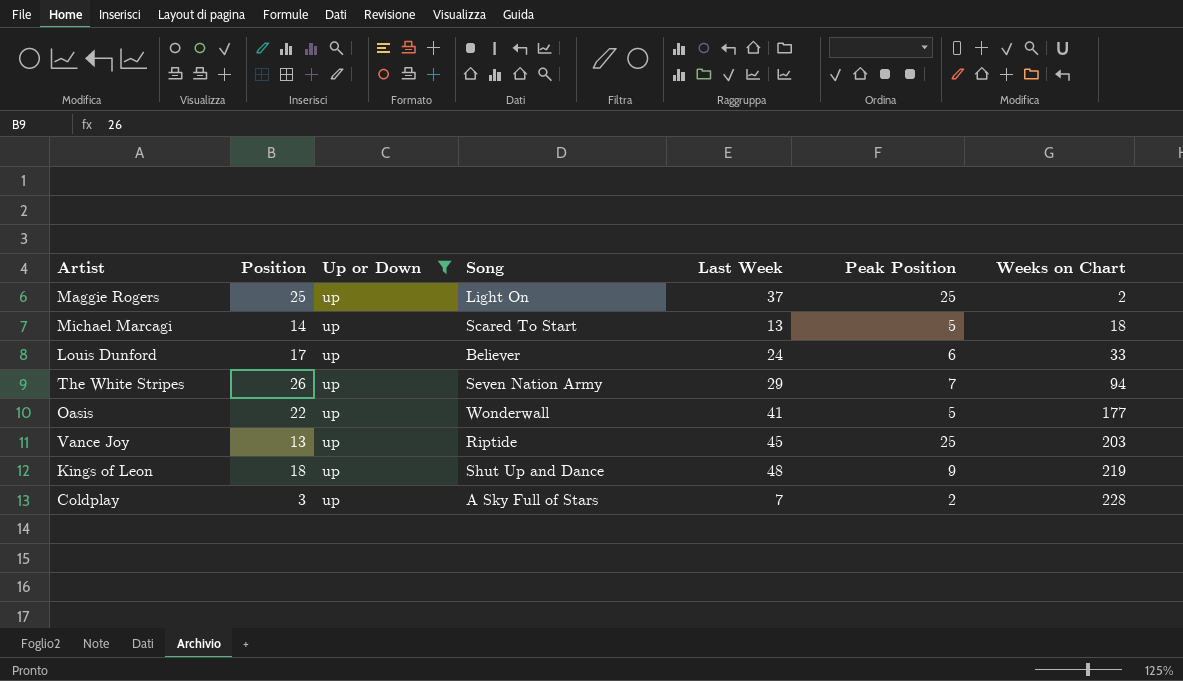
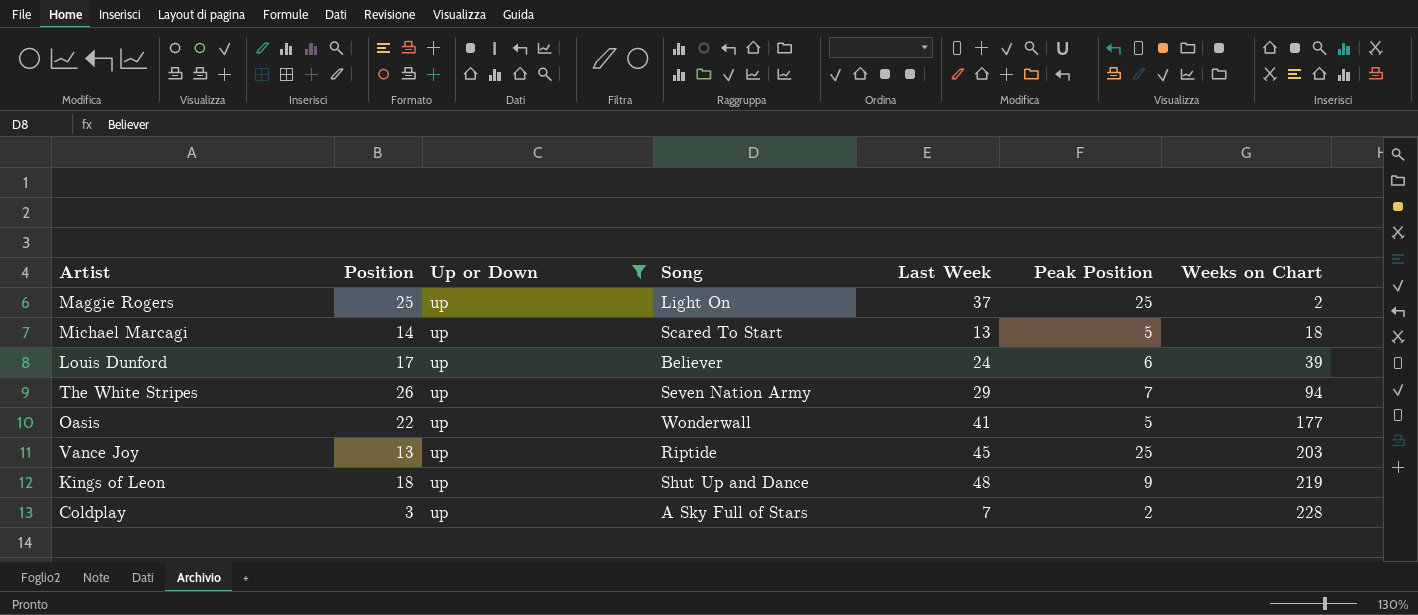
Louis Dunford | Weeks on Chart: 33 -> 39

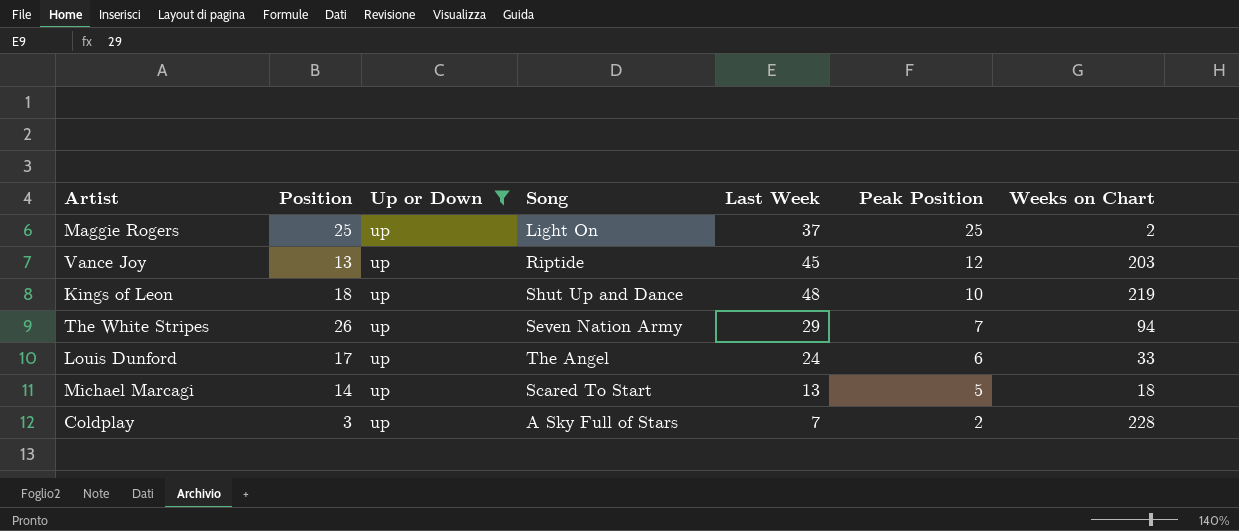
row order: Weeks on Chart ascending -> Peak Position descending
row Oasis: 22 | up | Wonderwall | 41 | 5 | 177 -> none
Vance Joy | Peak Position: 25 -> 12
Kings of Leon | Peak Position: 9 -> 10
Louis Dunford | Song: Believer -> The Angel
Louis Dunford | Weeks on Chart: 39 -> 33

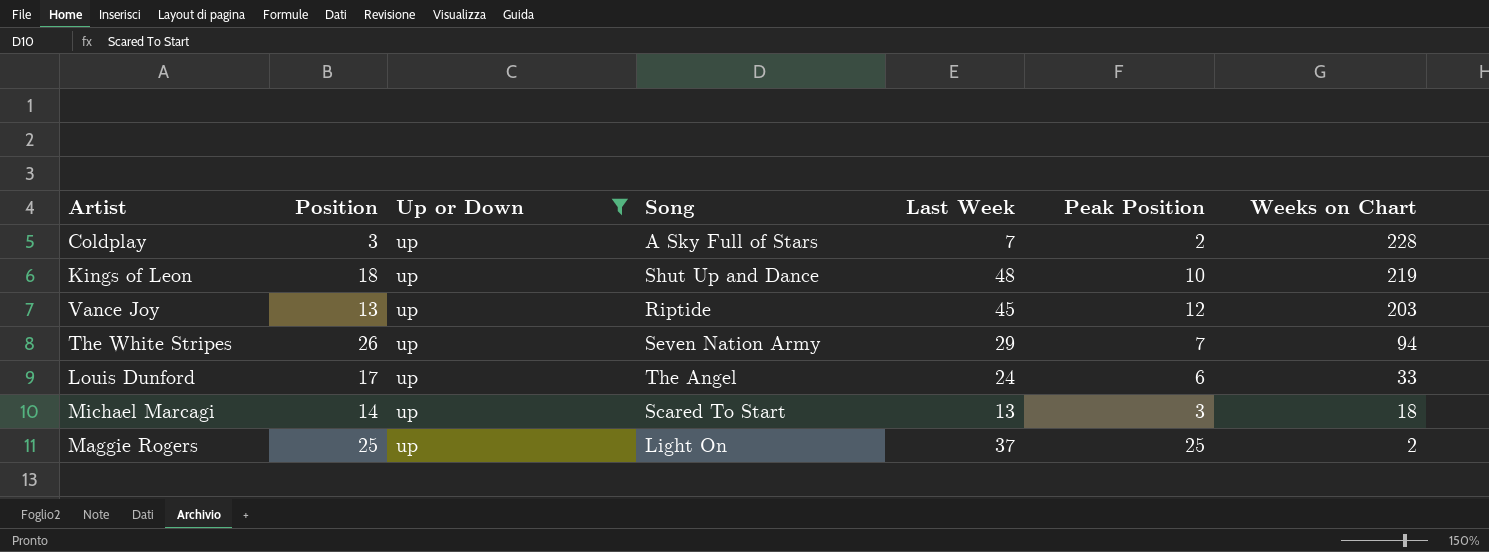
row order: Peak Position descending -> Weeks on Chart descending
Michael Marcagi | Peak Position: 5 -> 3

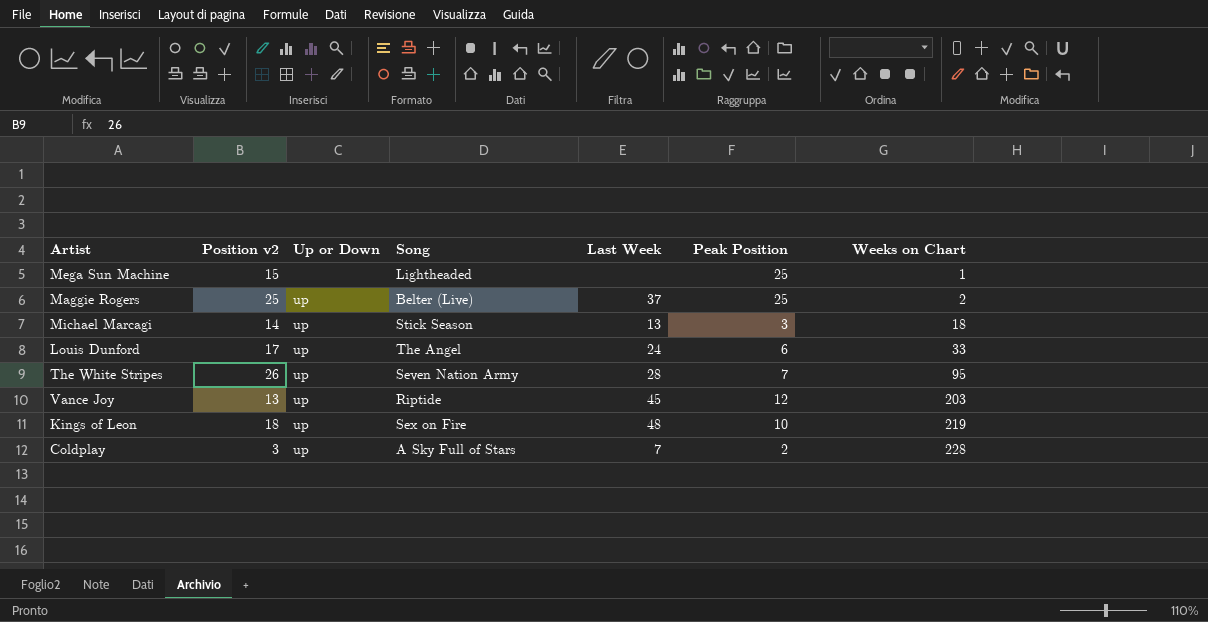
filter: Up or Down = up -> none
row order: Weeks on Chart descending -> Weeks on Chart ascending
column name: Position -> Position v2
Maggie Rogers | Song: Light On -> Belter (Live)
Michael Marcagi | Song: Scared To Start -> Stick Season
The White Stripes | Last Week: 29 -> 28
The White Stripes | Weeks on Chart: 94 -> 95
Kings of Leon | Song: Shut Up and Dance -> Sex on Fire

